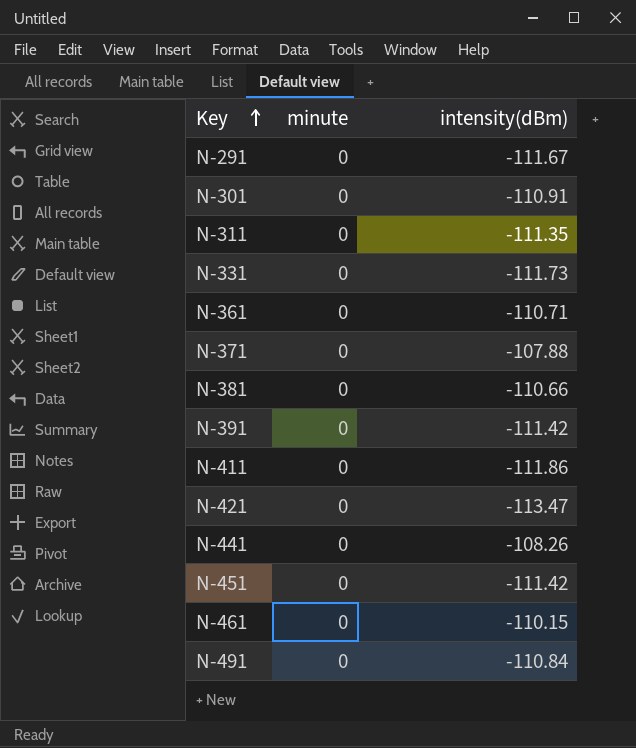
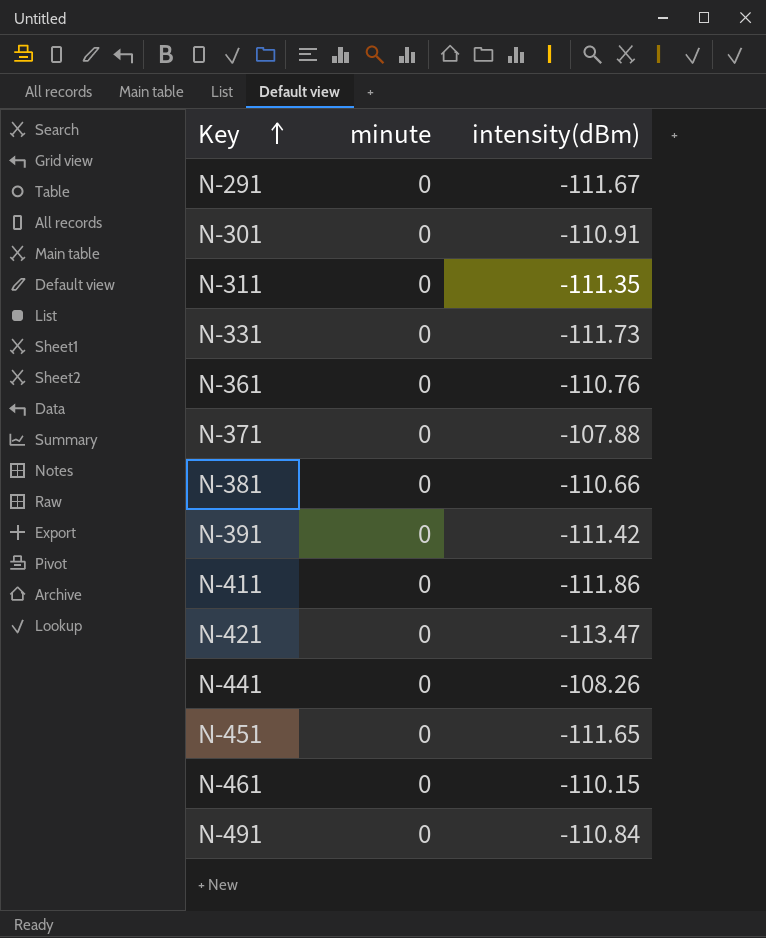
N-361 | intensity(dBm): -110.71 -> -110.76
N-451 | intensity(dBm): -111.42 -> -111.65

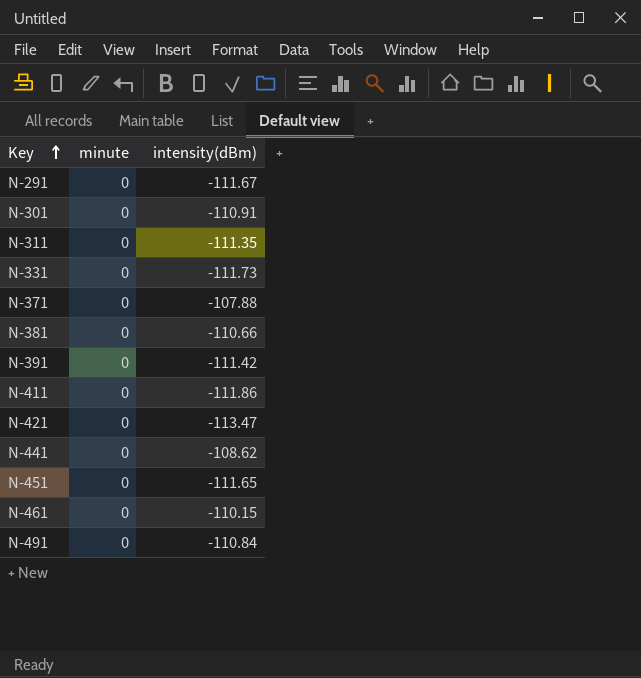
row N-361: 0 | -110.76 -> none
N-441 | intensity(dBm): -108.26 -> -108.62

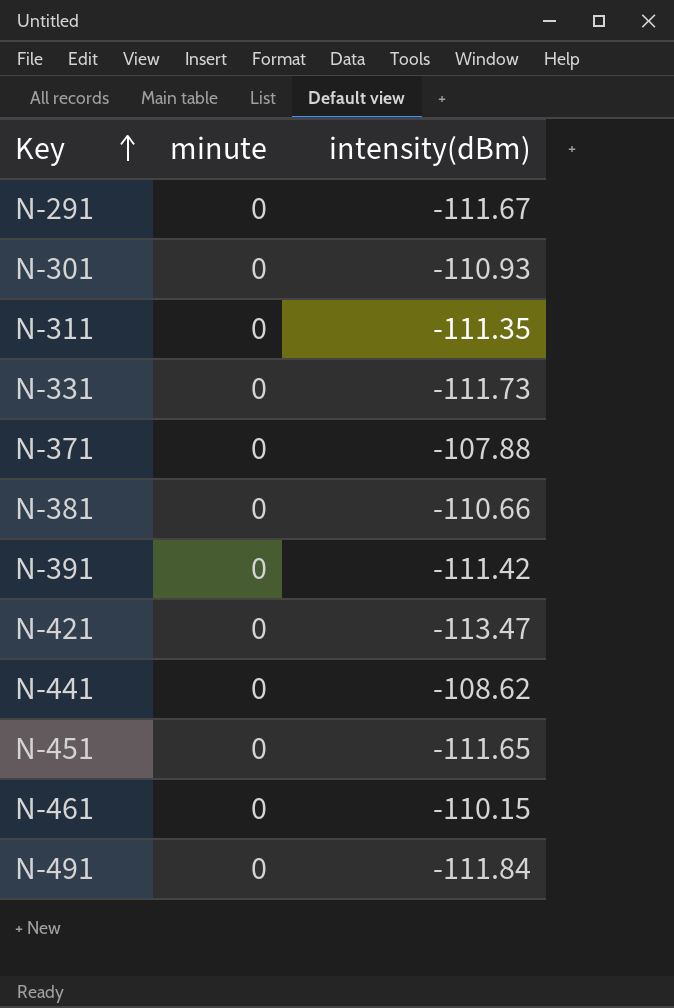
row N-411: 0 | -111.86 -> none
N-301 | intensity(dBm): -110.91 -> -110.93
N-491 | intensity(dBm): -110.84 -> -111.84

